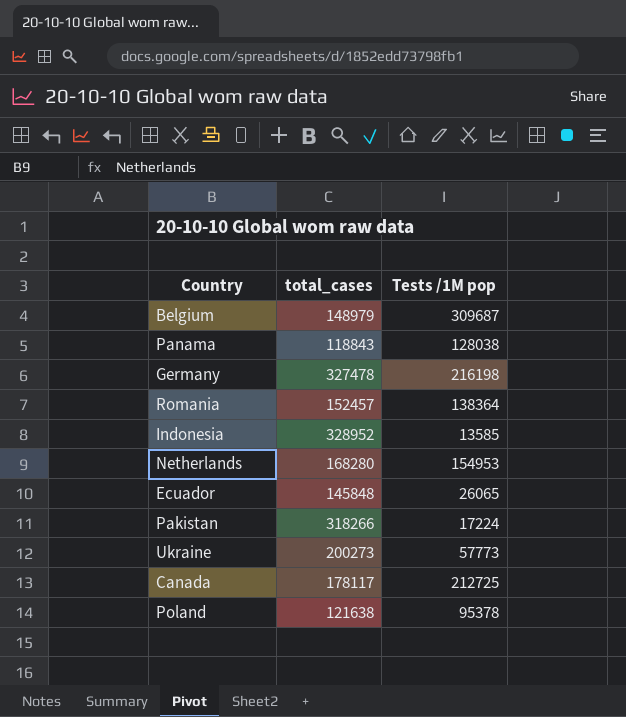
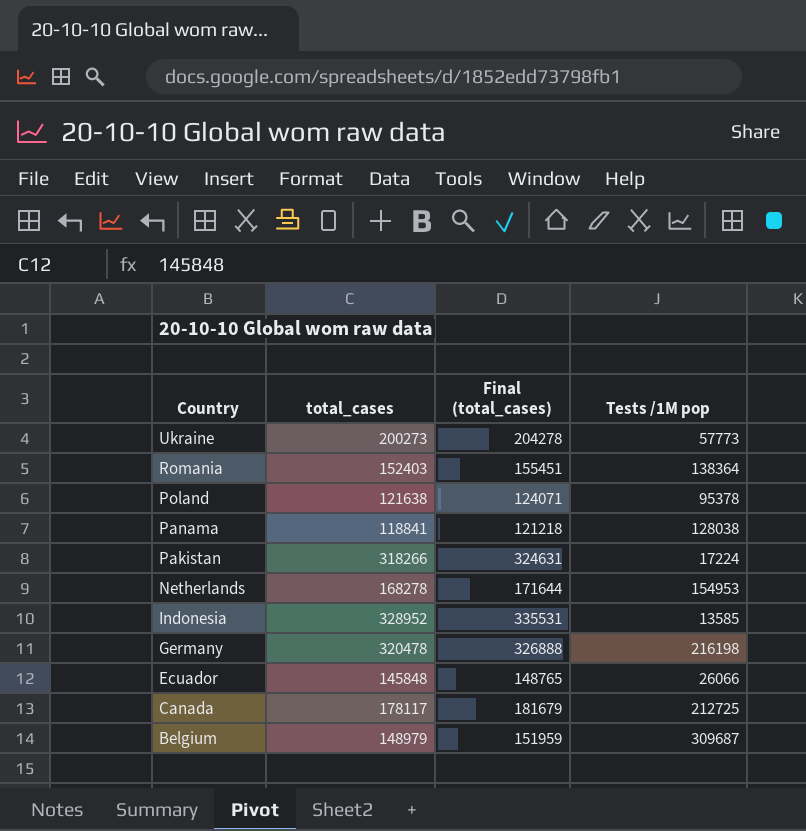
row order: none -> Country descending
column Final (total_cases) | formula: none -> [total_cases] * 1.02
Romania | total_cases: 152457 -> 152403
Panama | total_cases: 118843 -> 118841
Netherlands | total_cases: 168280 -> 168278
Germany | total_cases: 327478 -> 320478
Ecuador | Tests /1M pop: 26065 -> 26066

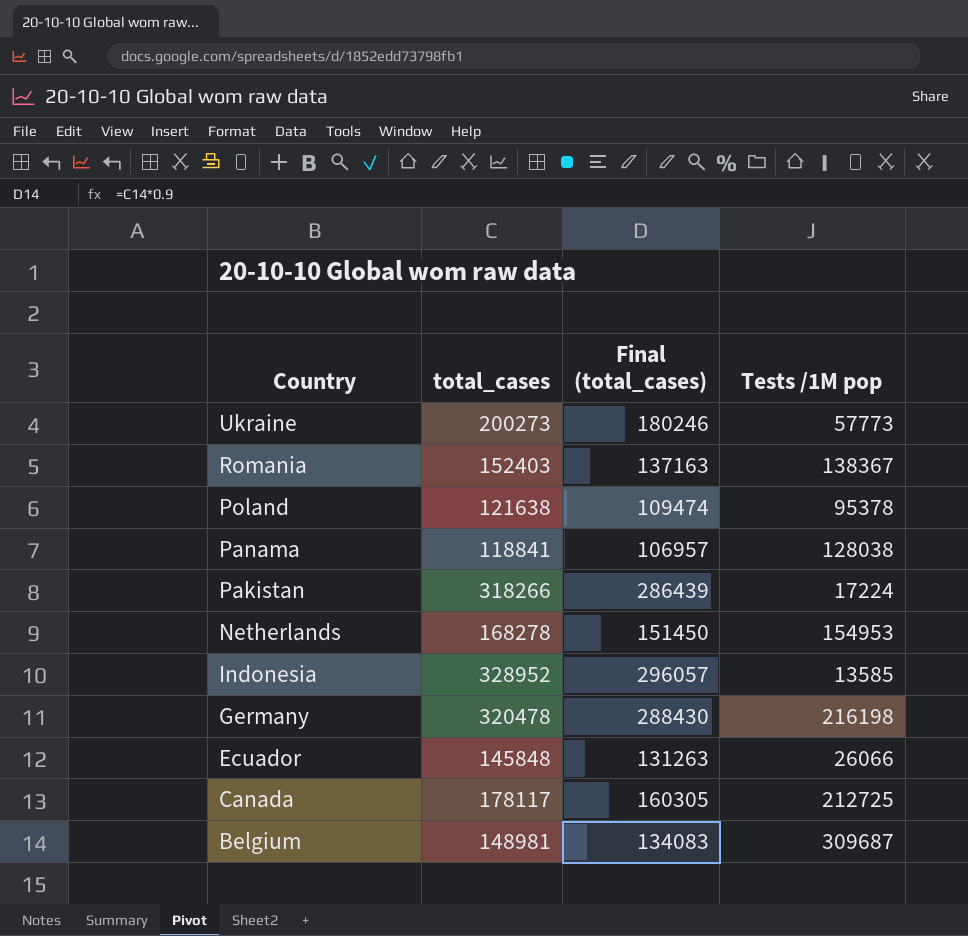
column Final (total_cases) | formula: [total_cases] * 1.02 -> [total_cases] * 0.9
Romania | Tests /1M pop: 138364 -> 138367
Belgium | total_cases: 148979 -> 148981

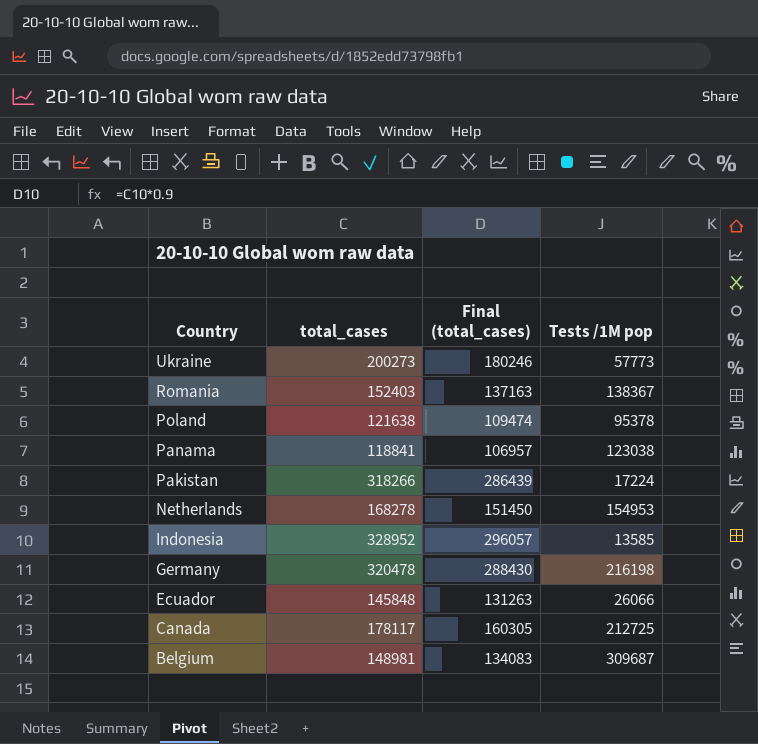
Panama | Tests /1M pop: 128038 -> 123038

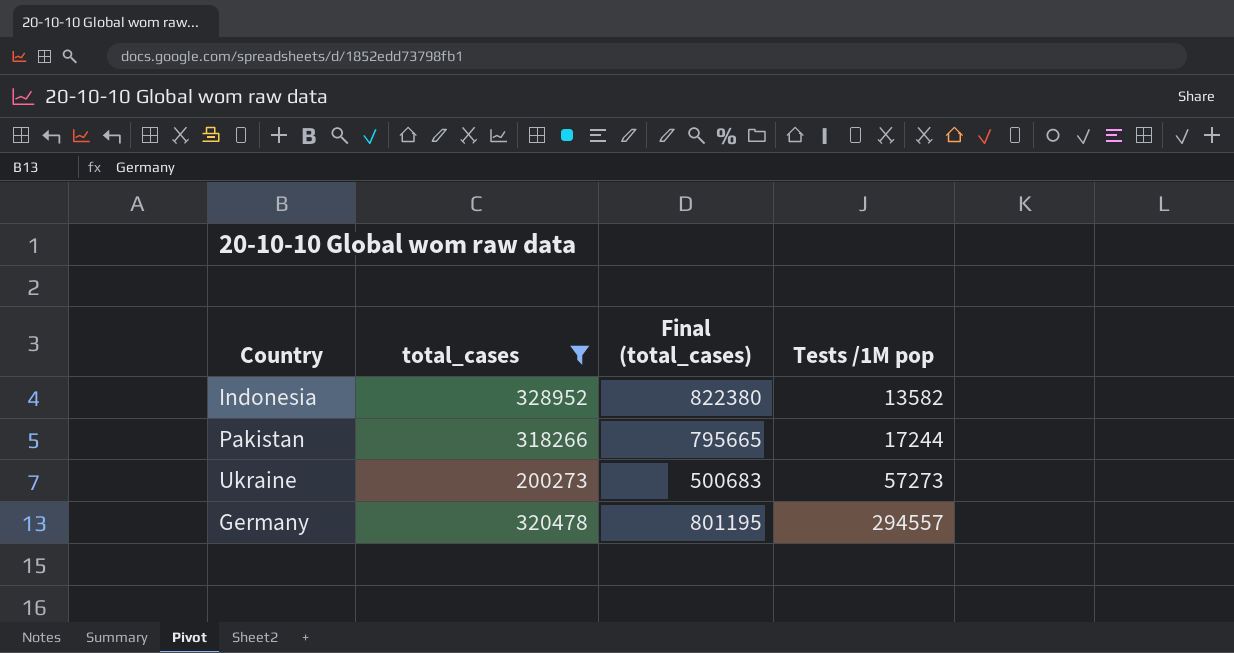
filter: none -> total_cases >= 200273
row order: Country descending -> Tests /1M pop ascending
column Final (total_cases) | formula: [total_cases] * 0.9 -> [total_cases] * 2.5
Indonesia | Tests /1M pop: 13585 -> 13582
Pakistan | Tests /1M pop: 17224 -> 17244
Ukraine | Tests /1M pop: 57773 -> 57273
Germany | Tests /1M pop: 216198 -> 294557

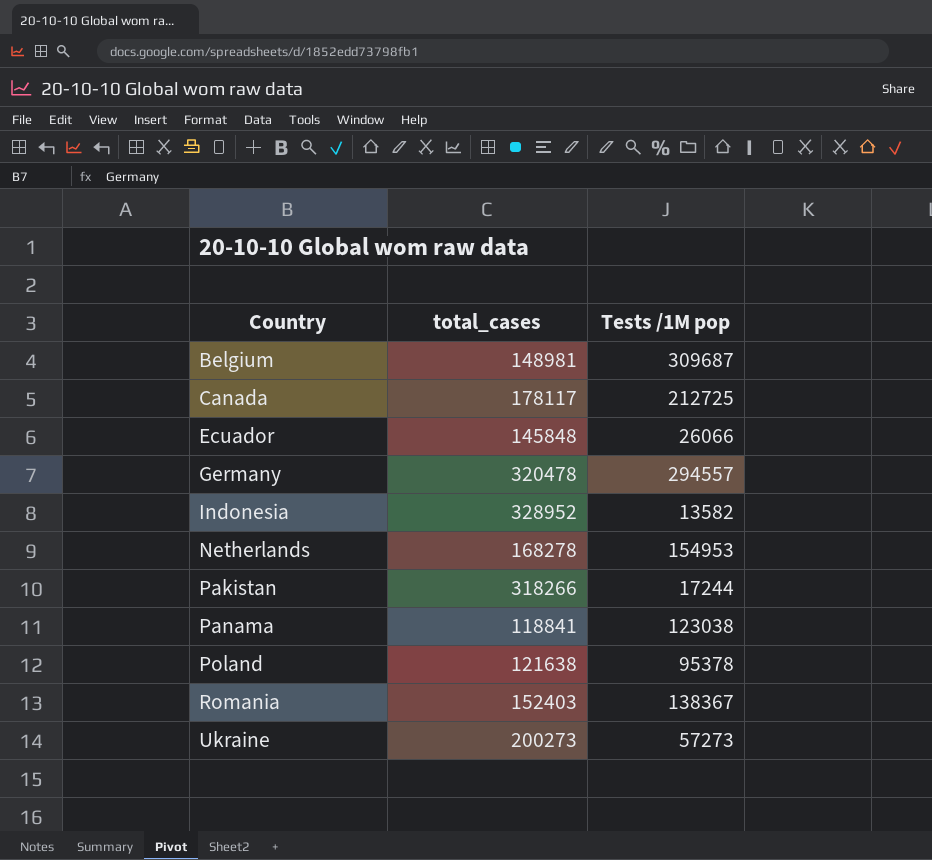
filter: total_cases >= 200273 -> none
row order: Tests /1M pop ascending -> Country ascending
column Final (total_cases) | formula: [total_cases] * 2.5 -> none

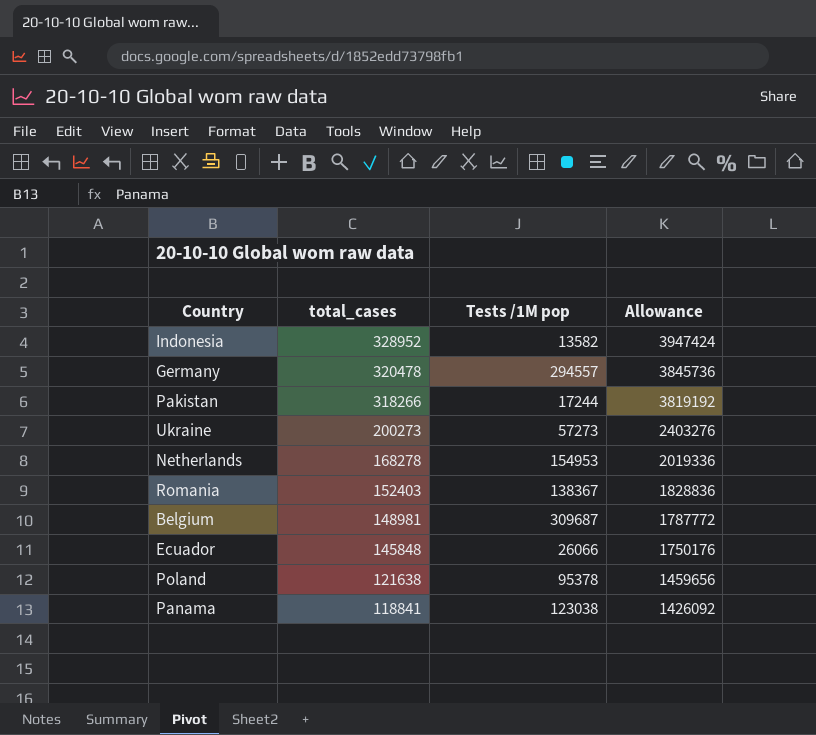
row order: Country ascending -> total_cases descending
column Allowance | formula: none -> [total_cases] * 12
row Canada: 178117 | 212725 -> none

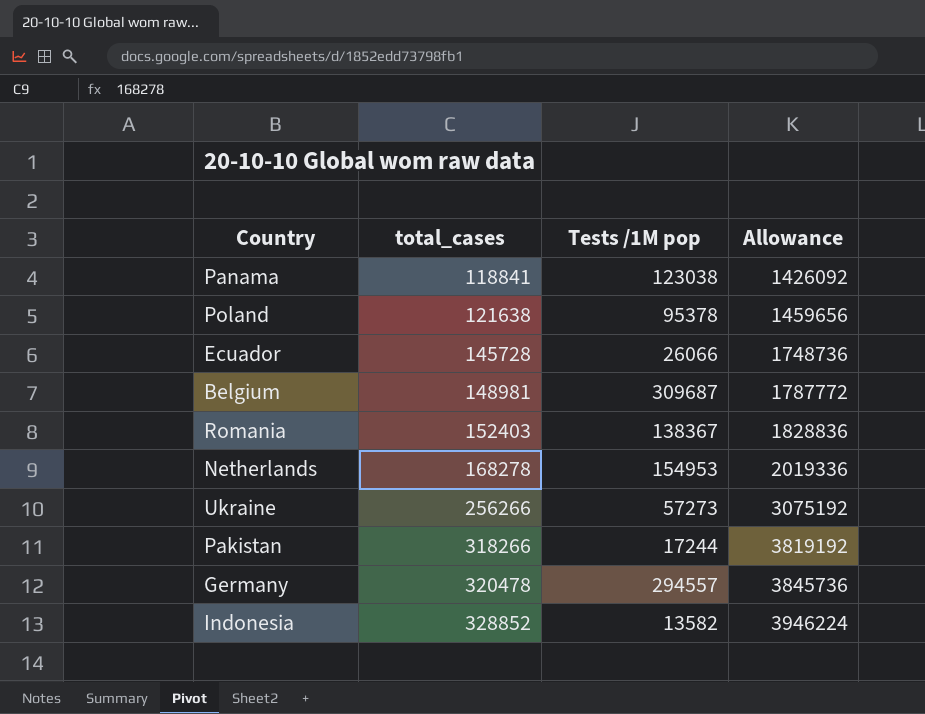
row order: total_cases descending -> total_cases ascending
Ecuador | total_cases: 145848 -> 145728
Ecuador | Allowance: 1750176 -> 1748736
Ukraine | total_cases: 200273 -> 256266
Ukraine | Allowance: 2403276 -> 3075192
Indonesia | total_cases: 328952 -> 328852
Indonesia | Allowance: 3947424 -> 3946224

